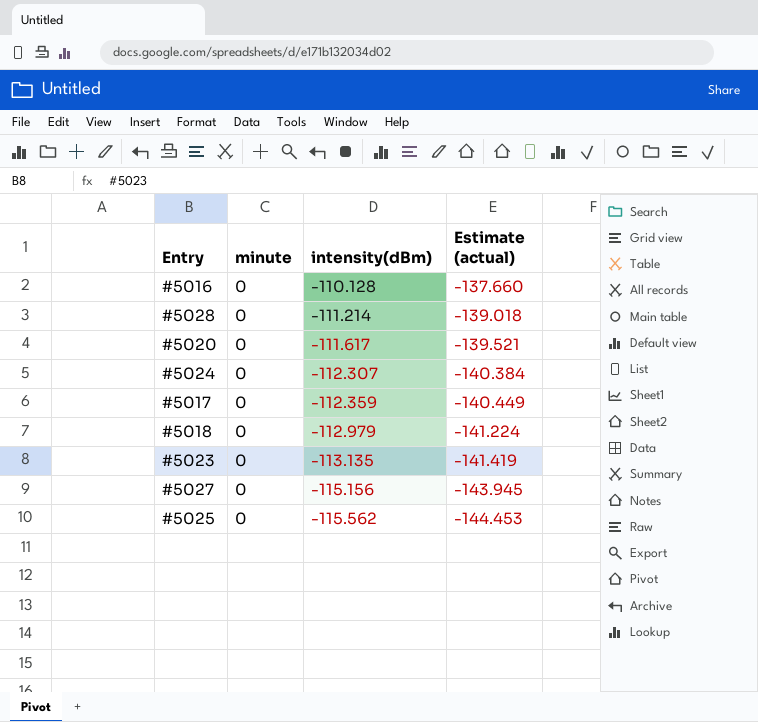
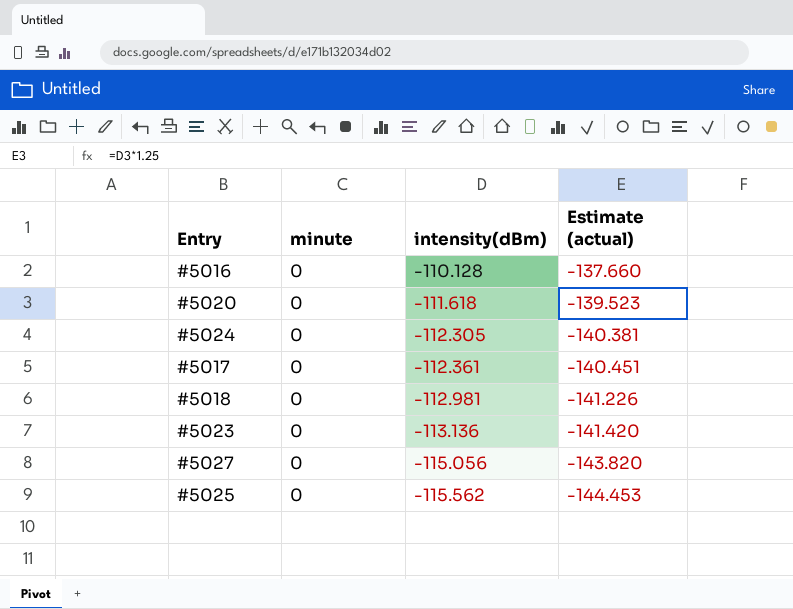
row #5028: 0 | -111.214 | -139.018 -> none
#5020 | intensity(dBm): -111.617 -> -111.618
#5020 | Estimate (actual): -139.521 -> -139.523
#5024 | intensity(dBm): -112.307 -> -112.305
#5024 | Estimate (actual): -140.384 -> -140.381
#5017 | intensity(dBm): -112.359 -> -112.361
#5017 | Estimate (actual): -140.449 -> -140.451
#5018 | intensity(dBm): -112.979 -> -112.981
#5018 | Estimate (actual): -141.224 -> -141.226
#5023 | intensity(dBm): -113.135 -> -113.136
#5023 | Estimate (actual): -141.419 -> -141.420
#5027 | intensity(dBm): -115.156 -> -115.056
#5027 | Estimate (actual): -143.945 -> -143.820

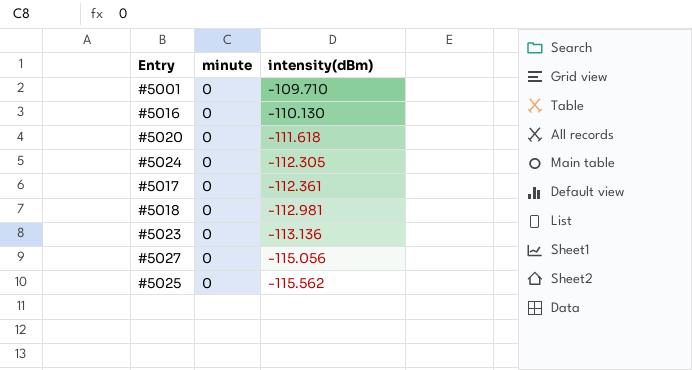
column Estimate (actual) | formula: [intensity(dBm)] * 1.25 -> none
row #5001: none -> 0 | -109.710
#5016 | intensity(dBm): -110.128 -> -110.130

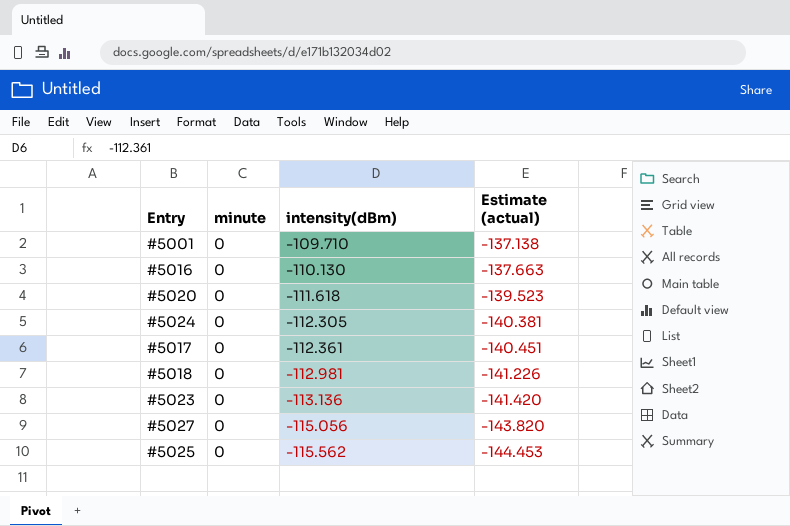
column Estimate (actual) | formula: none -> [intensity(dBm)] * 1.25

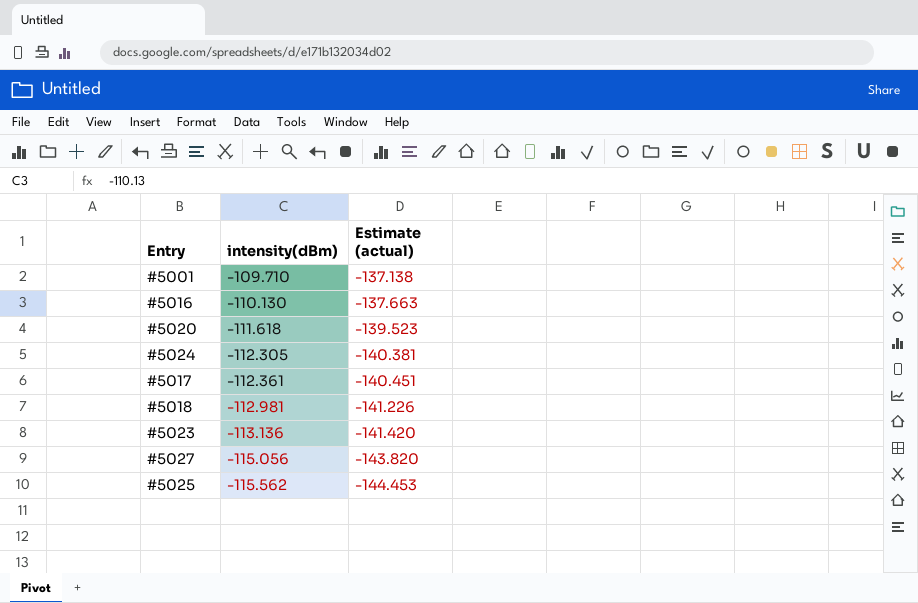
column minute | position: 2 -> none

